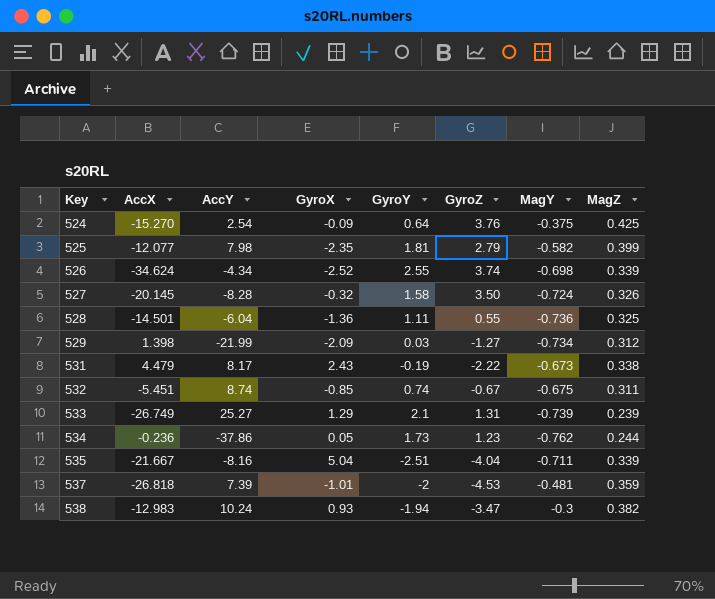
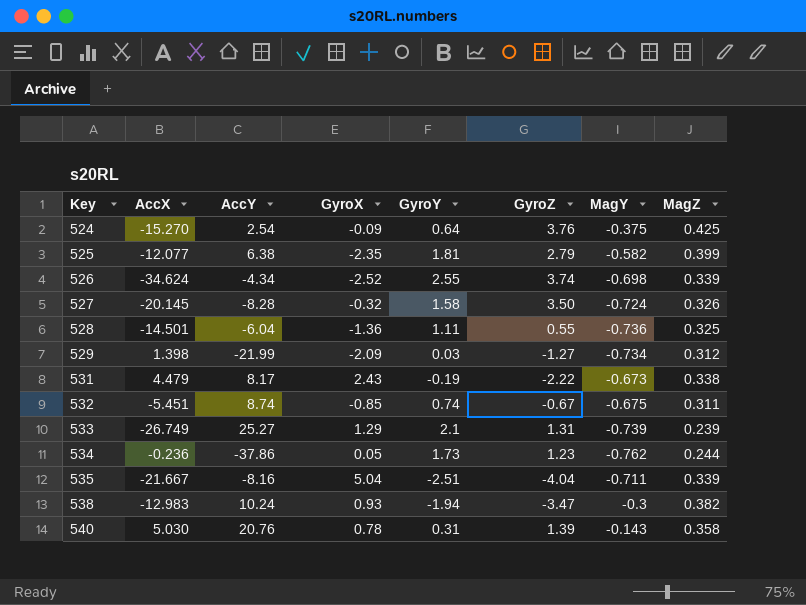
row 537: -26.818 | 7.39 | -1.01 | -2 | -4.53 | -0.481 | 0.359 -> none
525 | AccY: 7.98 -> 6.38
row 540: none -> 5.030 | 20.76 | 0.78 | 0.31 | 1.39 | -0.143 | 0.358

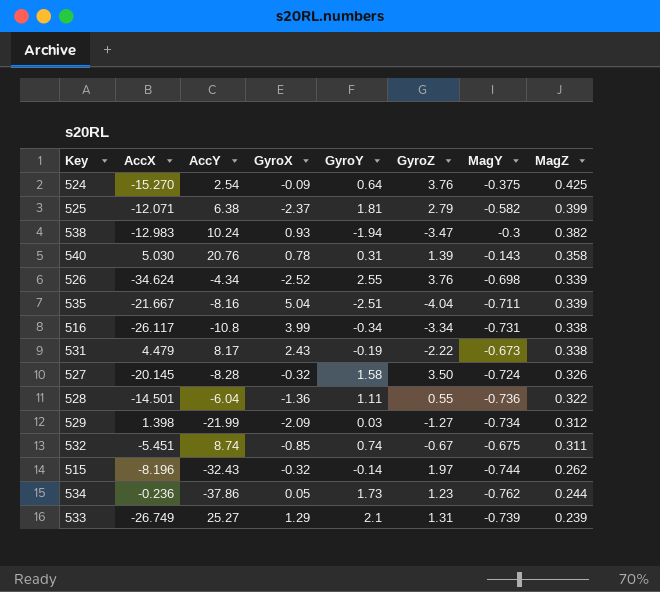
row order: Key ascending -> MagZ descending
525 | AccX: -12.077 -> -12.071
525 | GyroX: -2.35 -> -2.37
526 | GyroZ: 3.74 -> 3.76
row 516: none -> -26.117 | -10.8 | 3.99 | -0.34 | -3.34 | -0.731 | 0.338
528 | MagZ: 0.325 -> 0.322
row 515: none -> -8.196 | -32.43 | -0.32 | -0.14 | 1.97 | -0.744 | 0.262

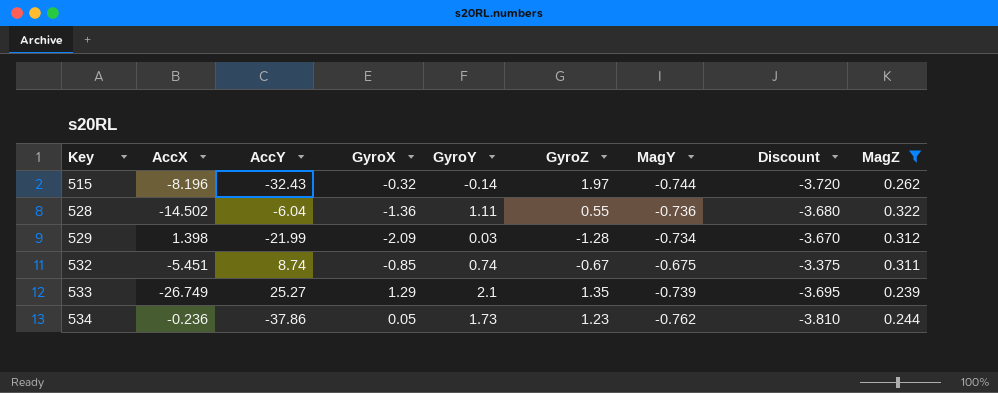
filter: none -> MagZ <= 0.322
row order: MagZ descending -> Key ascending
column Discount | formula: none -> [MagY] * 5
528 | AccX: -14.501 -> -14.502
529 | GyroZ: -1.27 -> -1.28
533 | GyroZ: 1.31 -> 1.35

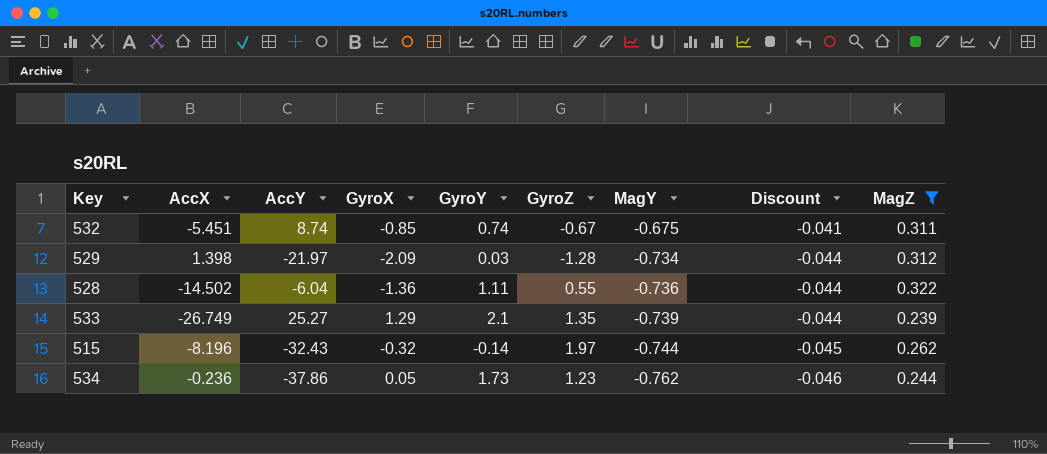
row order: Key ascending -> MagY descending
column Discount | formula: [MagY] * 5 -> [MagY] * 0.06
529 | AccY: -21.99 -> -21.97

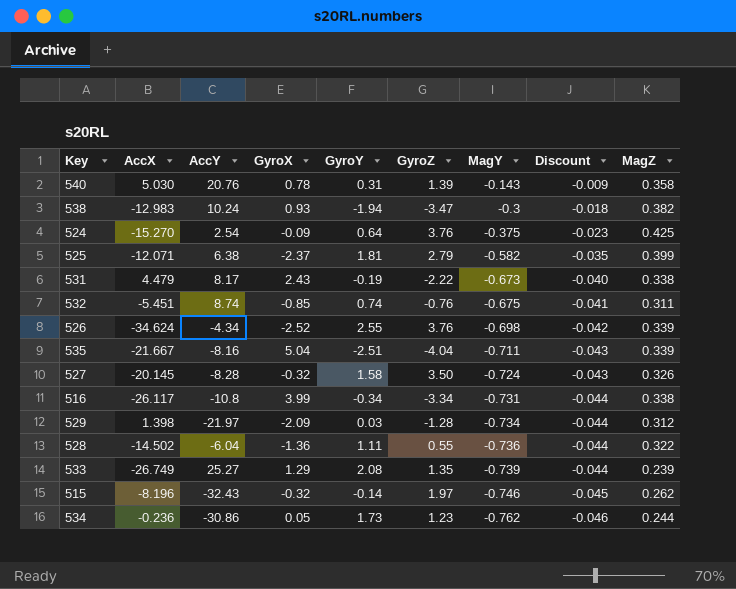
filter: MagZ <= 0.322 -> none
532 | GyroZ: -0.67 -> -0.76
533 | GyroY: 2.1 -> 2.08
515 | MagY: -0.744 -> -0.746
534 | AccY: -37.86 -> -30.86

